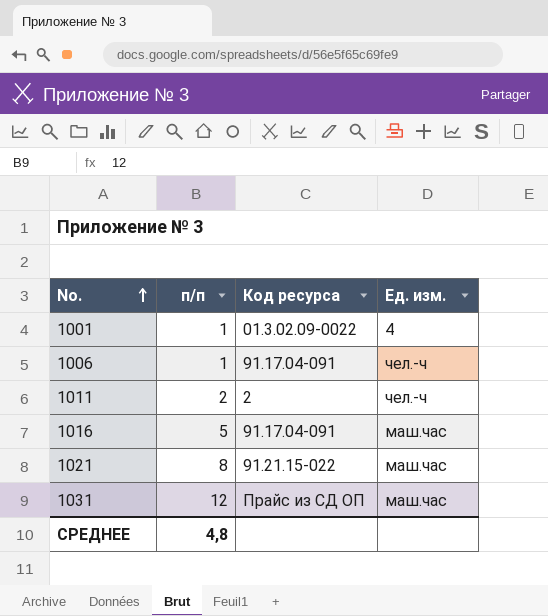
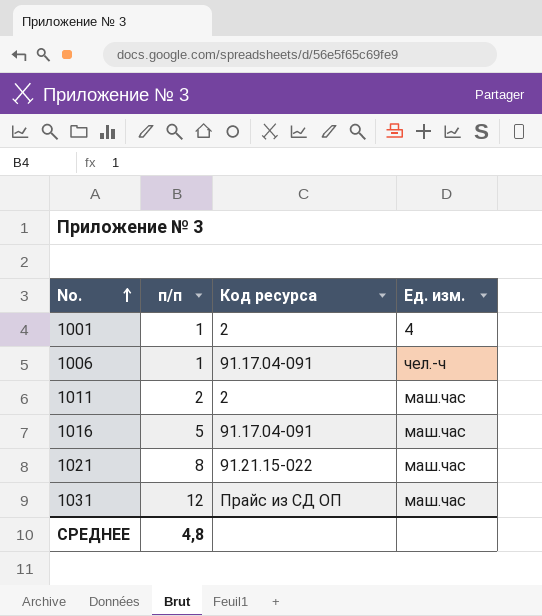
1001 | Код ресурса: 01.3.02.09-0022 -> 2
1011 | Ед. изм.: чел.-ч -> маш.час

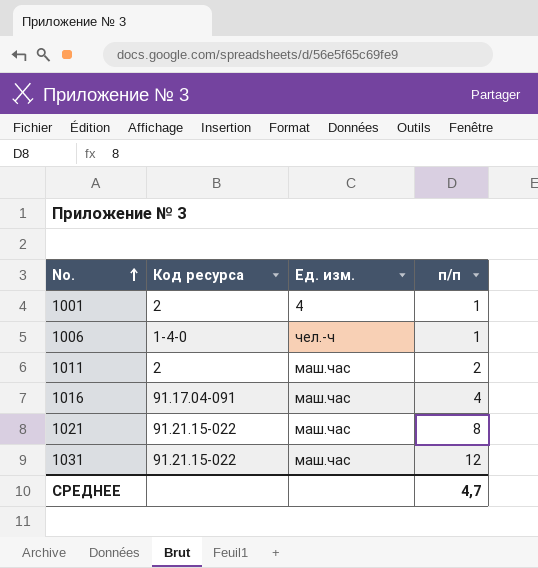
column п/п | position: 2 -> 4
1006 | Код ресурса: 91.17.04-091 -> 1-4-0
1016 | п/п: 5 -> 4
1031 | Код ресурса: Прайс из СД ОП -> 91.21.15-022
СРЕДНЕЕ | п/п: 4,8 -> 4,7

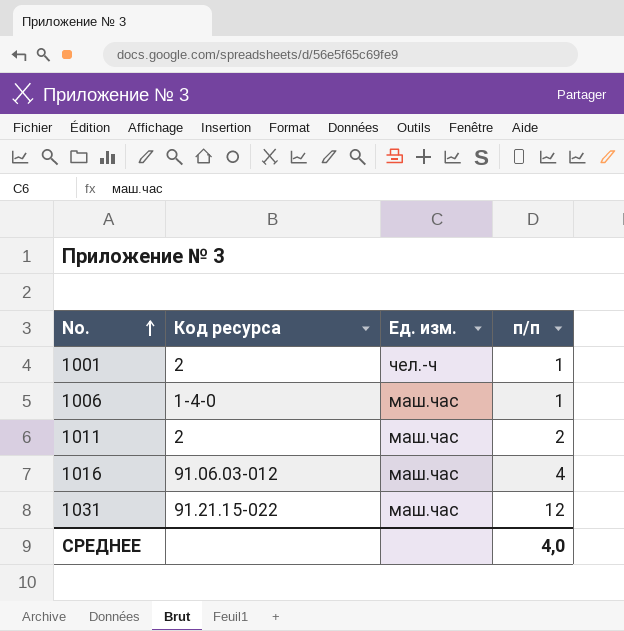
row 1021: 91.21.15-022 | маш.час | 8 -> none
1001 | Ед. изм.: 4 -> чел.-ч
1006 | Ед. изм.: чел.-ч -> маш.час
1016 | Код ресурса: 91.17.04-091 -> 91.06.03-012
СРЕДНЕЕ | п/п: 4,7 -> 4,0

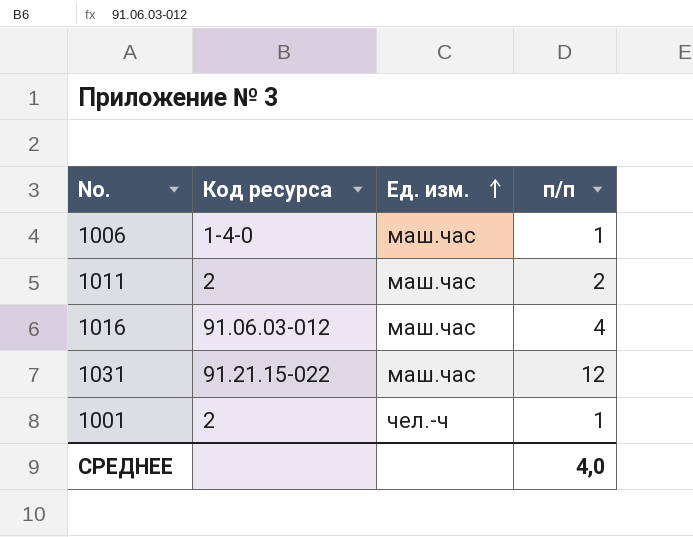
row order: No. ascending -> Ед. изм. ascending

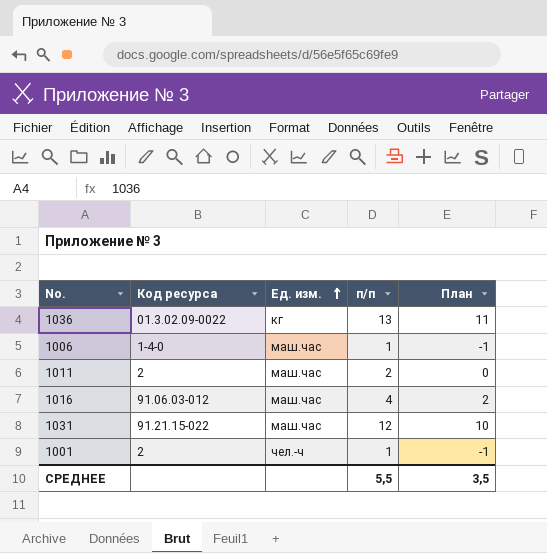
column План | formula: none -> [п/п] - 2
row 1036: none -> 01.3.02.09-0022 | кг | 13 | 11
СРЕДНЕЕ | п/п: 4,0 -> 5,5

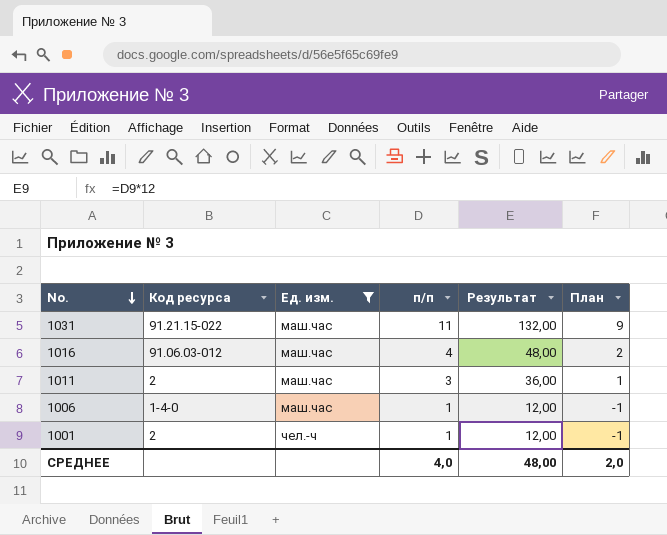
filter: none -> Ед. изм. != кг
row order: Ед. изм. ascending -> No. descending
column Результат | formula: none -> [п/п] * 12
1031 | п/п: 12 -> 11
1031 | План: 10 -> 9
1011 | п/п: 2 -> 3
1011 | План: 0 -> 1
СРЕДНЕЕ | п/п: 5,5 -> 4,0
СРЕДНЕЕ | План: 3,5 -> 2,0

